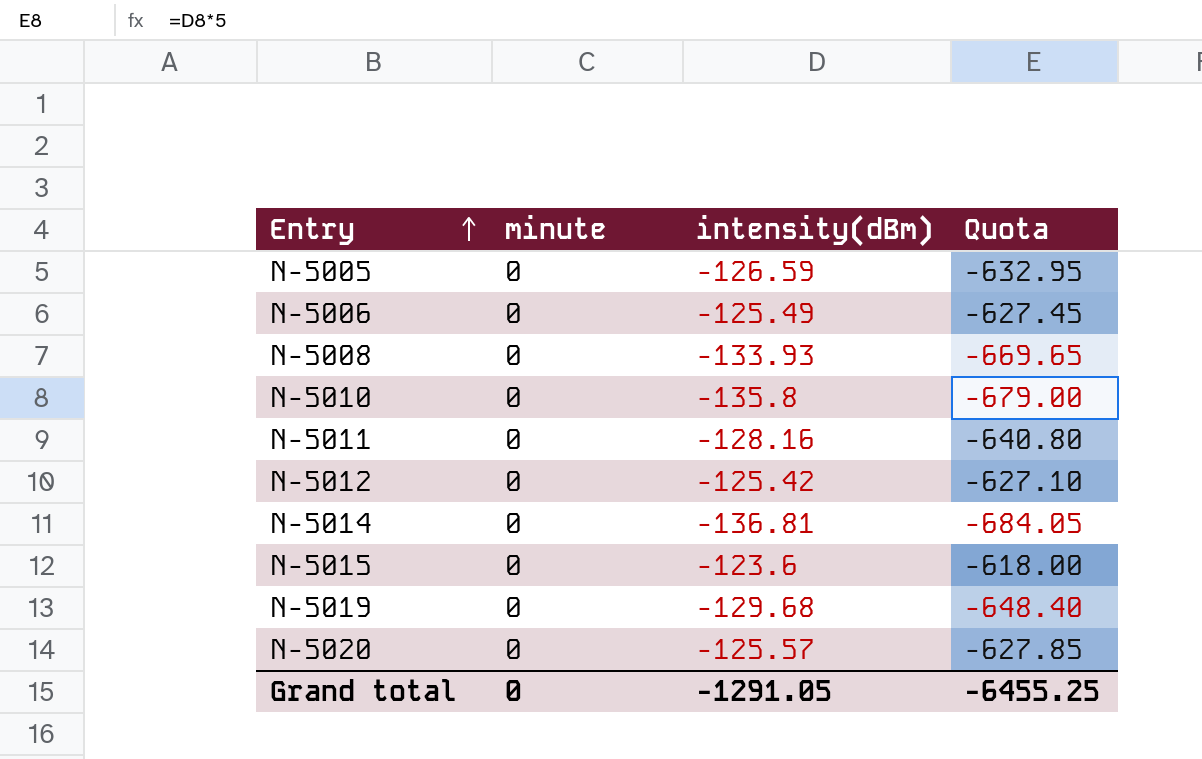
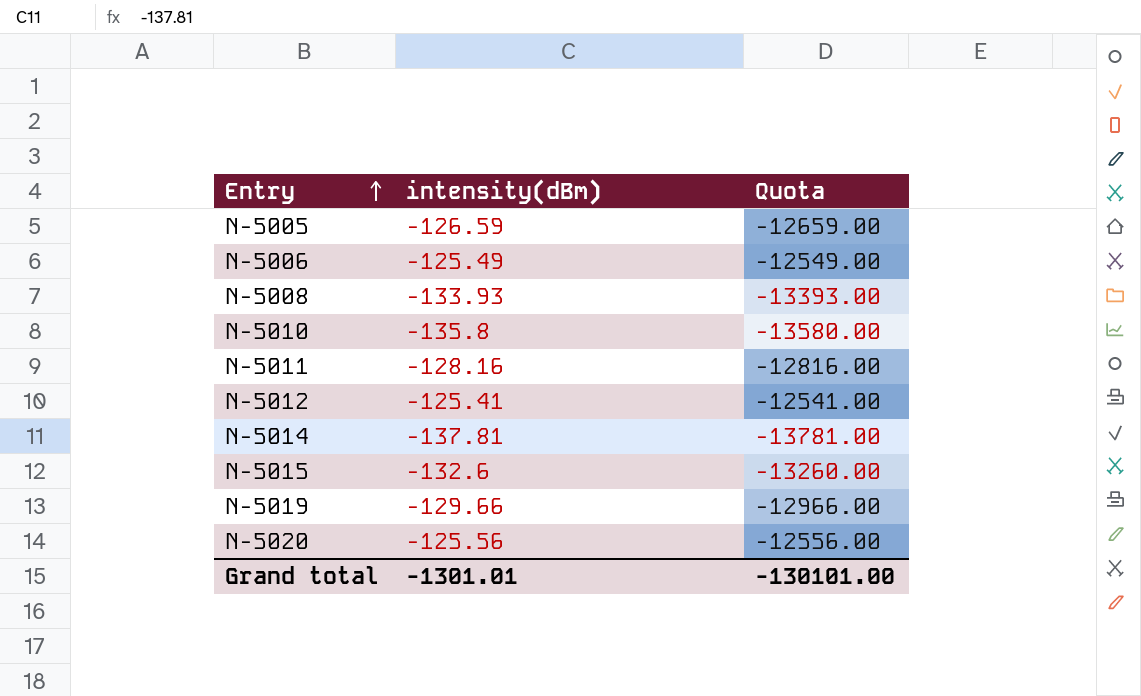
column minute | position: 2 -> none
column Quota | formula: [intensity(dBm)] * 5 -> [intensity(dBm)] * 100
N-5012 | intensity(dBm): -125.42 -> -125.41
N-5014 | intensity(dBm): -136.81 -> -137.81
N-5015 | intensity(dBm): -123.6 -> -132.6
N-5019 | intensity(dBm): -129.68 -> -129.66
N-5020 | intensity(dBm): -125.57 -> -125.56
Grand total | intensity(dBm): -1291.05 -> -1301.01
Grand total | Quota: -6455.25 -> -130101.00

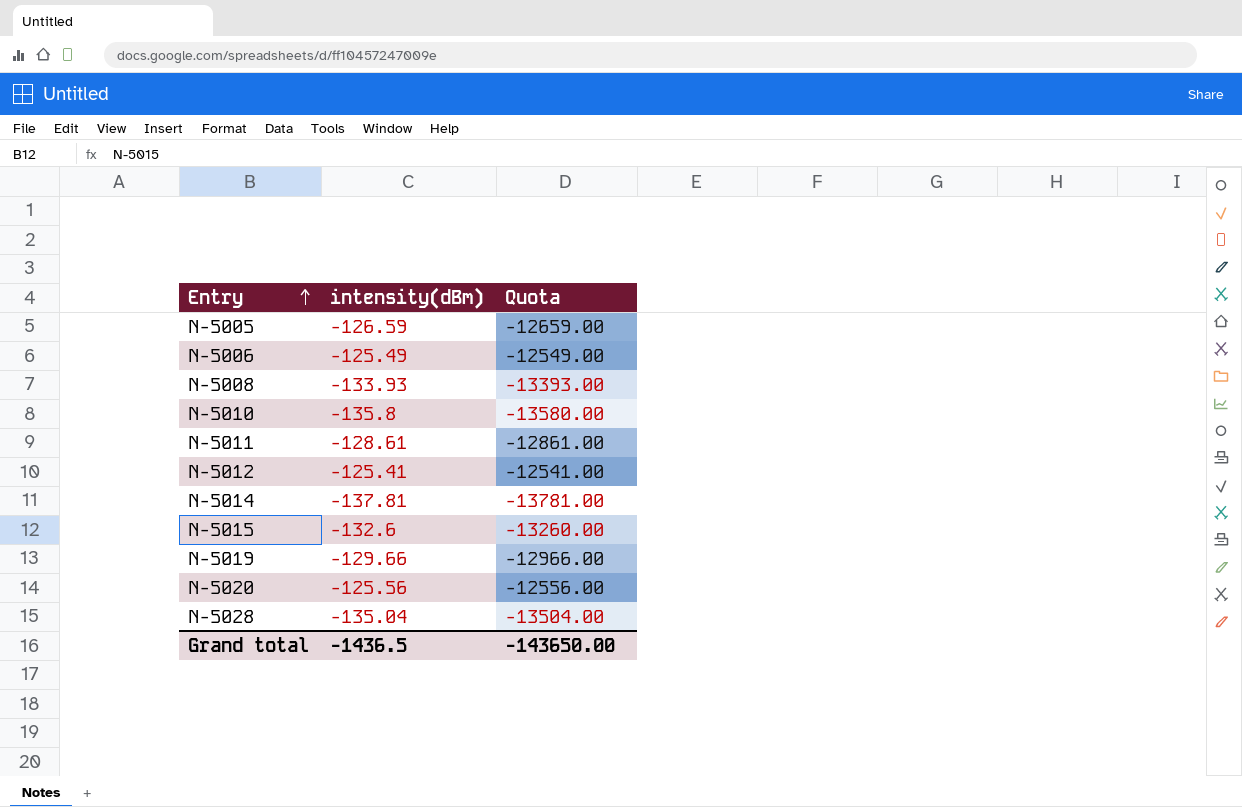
N-5011 | intensity(dBm): -128.16 -> -128.61
N-5011 | Quota: -12816.00 -> -12861.00
row N-5028: none -> -135.04 | -13504.00
Grand total | intensity(dBm): -1301.01 -> -1436.5
Grand total | Quota: -130101.00 -> -143650.00

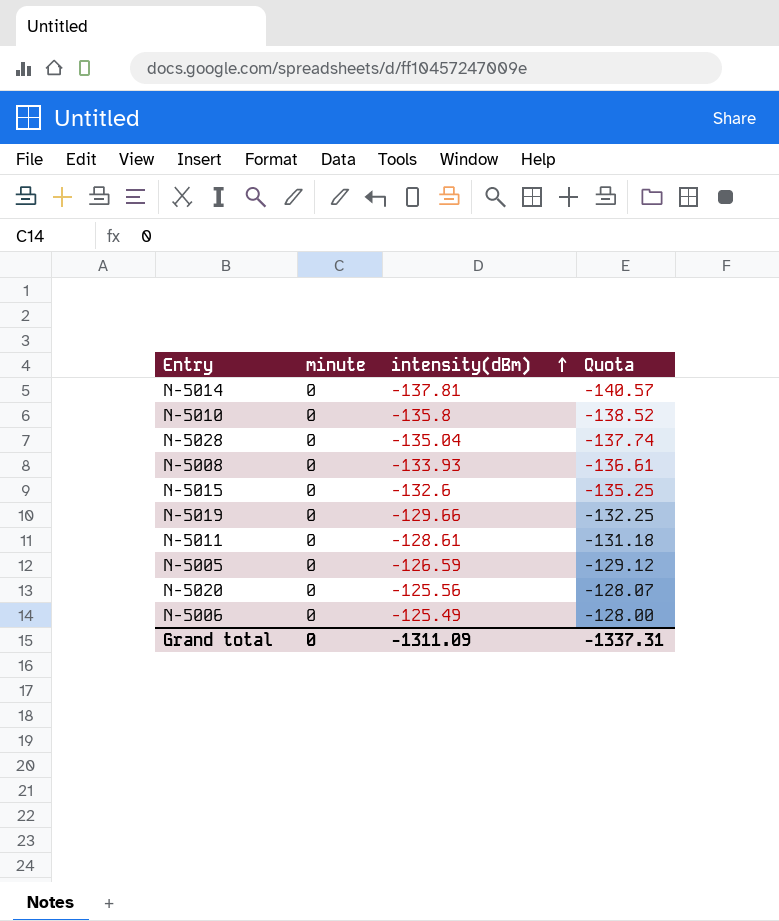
row order: Entry ascending -> intensity(dBm) ascending
column minute | position: none -> 2
column Quota | formula: [intensity(dBm)] * 100 -> [intensity(dBm)] * 1.02
row N-5012: -125.41 | -12541.00 -> none
Grand total | intensity(dBm): -1436.5 -> -1311.09
Grand total | Quota: -143650.00 -> -1337.31

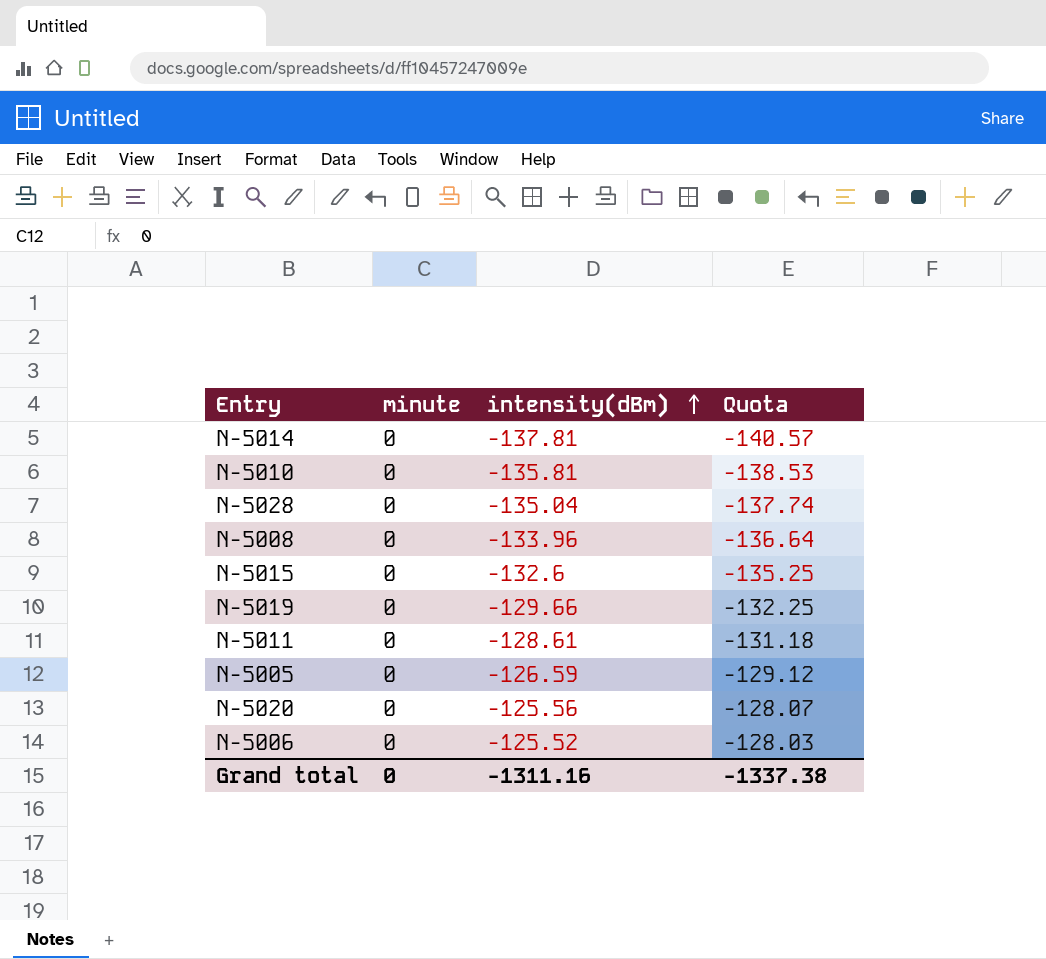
N-5010 | intensity(dBm): -135.8 -> -135.81
N-5010 | Quota: -138.52 -> -138.53
N-5008 | intensity(dBm): -133.93 -> -133.96
N-5008 | Quota: -136.61 -> -136.64
N-5006 | intensity(dBm): -125.49 -> -125.52
N-5006 | Quota: -128.00 -> -128.03
Grand total | intensity(dBm): -1311.09 -> -1311.16
Grand total | Quota: -1337.31 -> -1337.38

